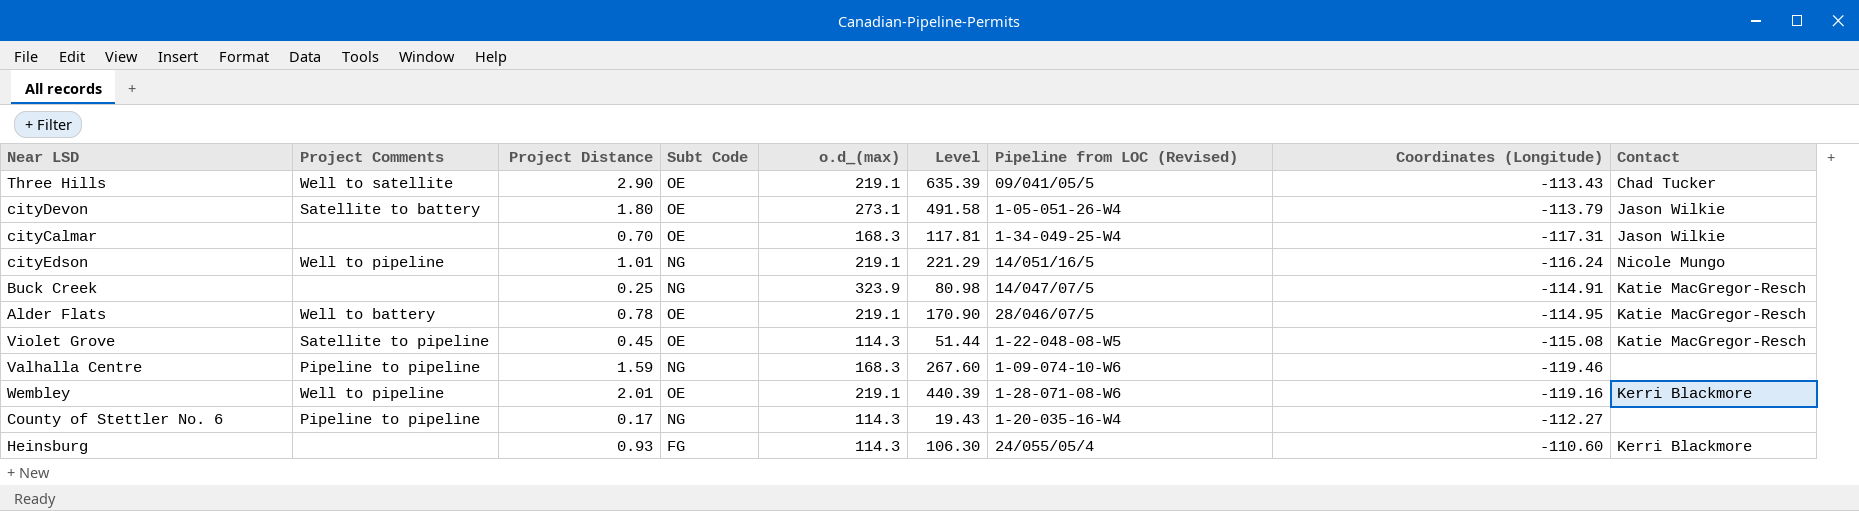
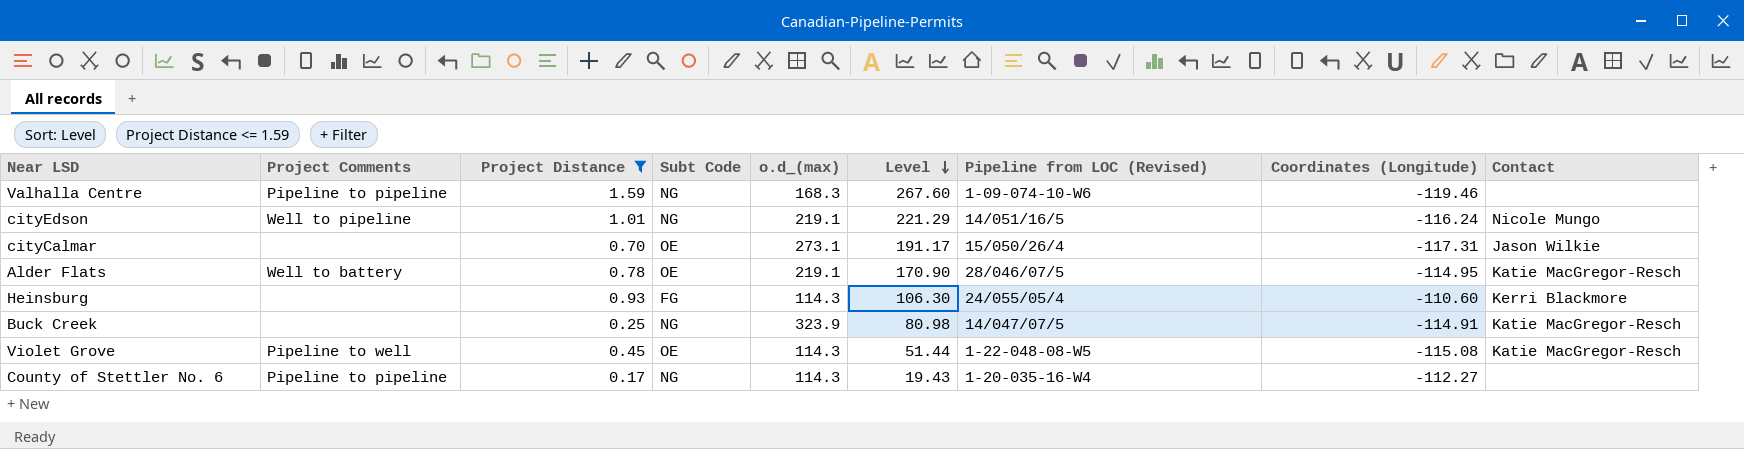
filter: none -> Project Distance <= 1.59
row order: none -> Level descending
cityCalmar | o.d_(max): 168.3 -> 273.1
cityCalmar | Level: 117.81 -> 191.17
cityCalmar | Pipeline from LOC (Revised): 1-34-049-25-W4 -> 15/050/26/4
Violet Grove | Project Comments: Satellite to pipeline -> Pipeline to well

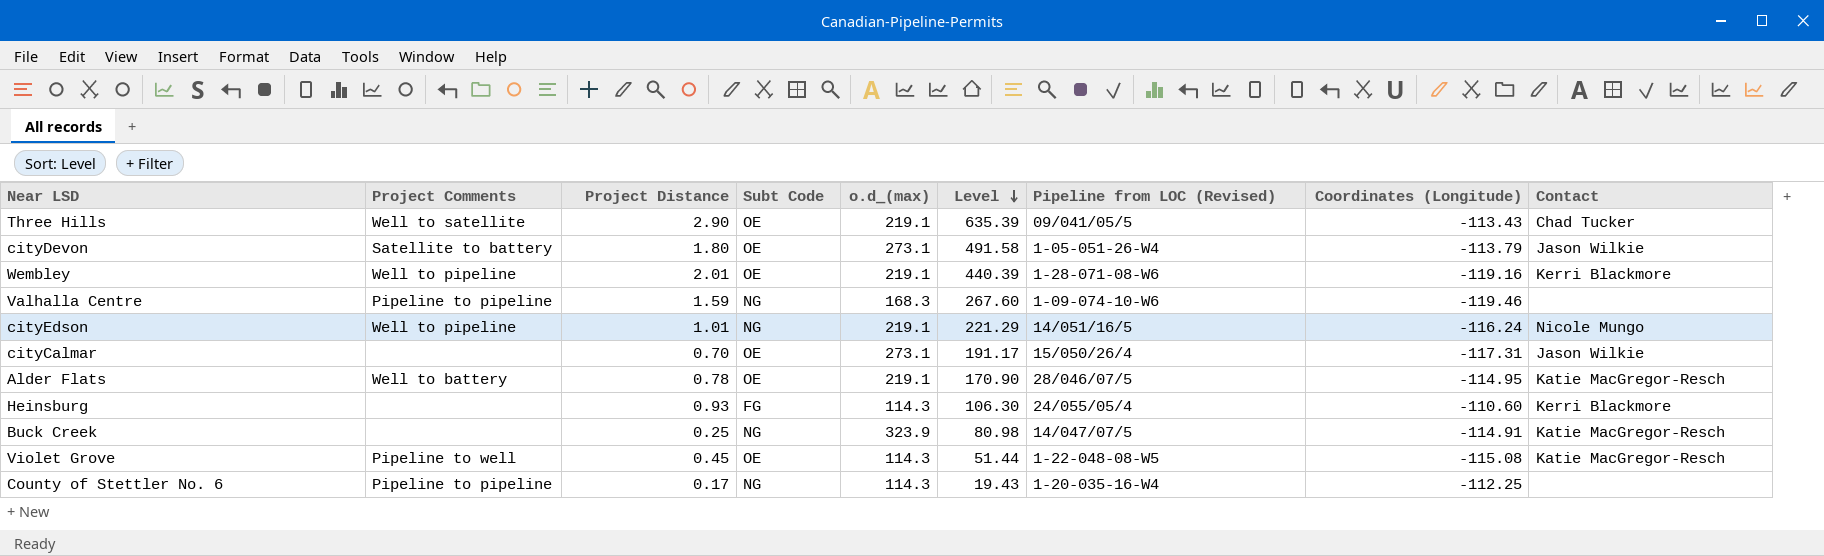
filter: Project Distance <= 1.59 -> none
County of Stettler No. 6 | Coordinates (Longitude): -112.27 -> -112.25

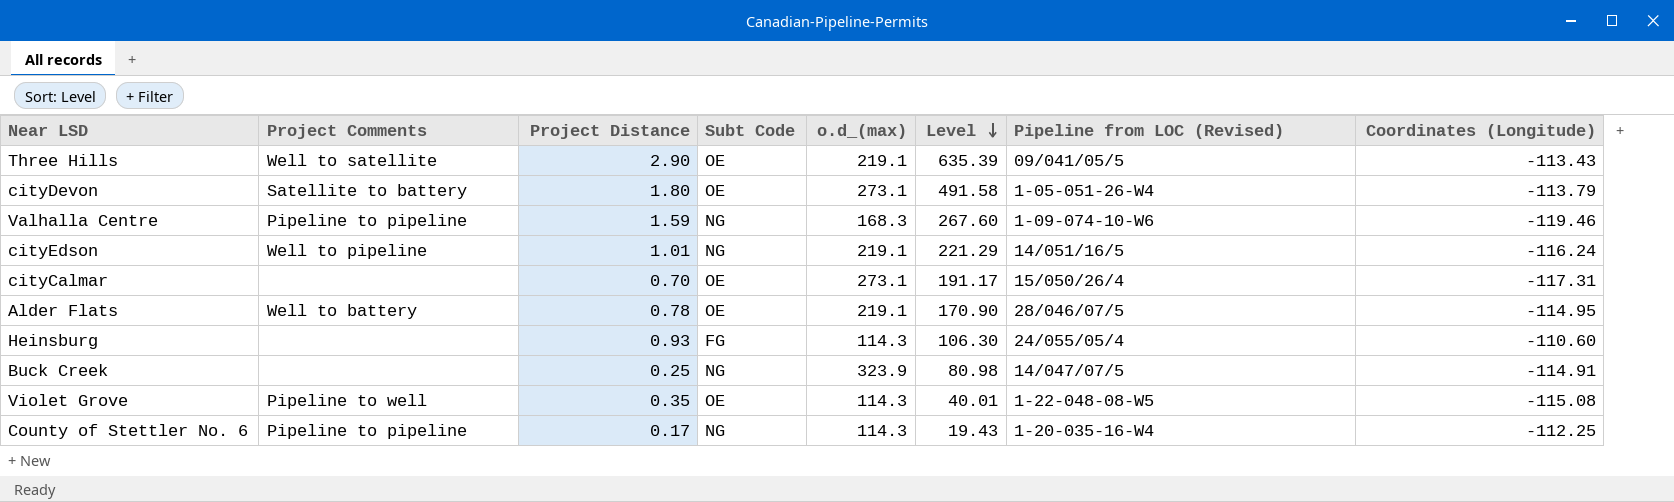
column Contact | position: 9 -> none
row Wembley: Well to pipeline | 2.01 | OE | 219.1 | 440.39 | 1-28-071-08-W6 | -119.16 | Kerri Blackmore -> none
Violet Grove | Project Distance: 0.45 -> 0.35
Violet Grove | Level: 51.44 -> 40.01

